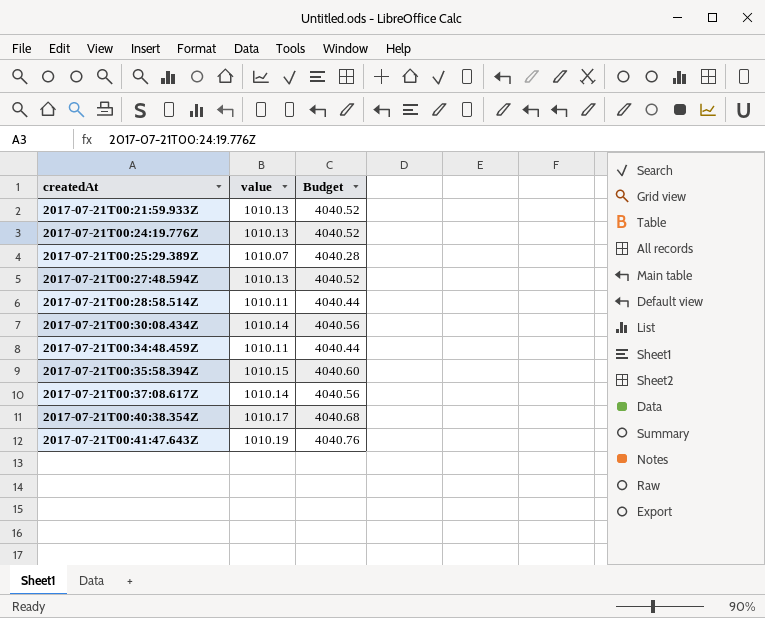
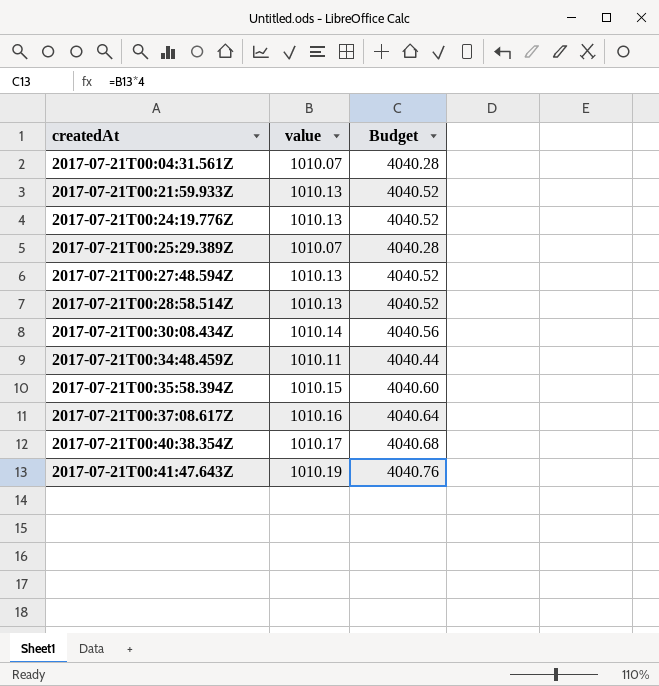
row 2017-07-21T00:04:31.561Z: none -> 1010.07 | 4040.28
2017-07-21T00:28:58.514Z | value: 1010.11 -> 1010.13
2017-07-21T00:28:58.514Z | Budget: 4040.44 -> 4040.52
2017-07-21T00:37:08.617Z | value: 1010.14 -> 1010.16
2017-07-21T00:37:08.617Z | Budget: 4040.56 -> 4040.64

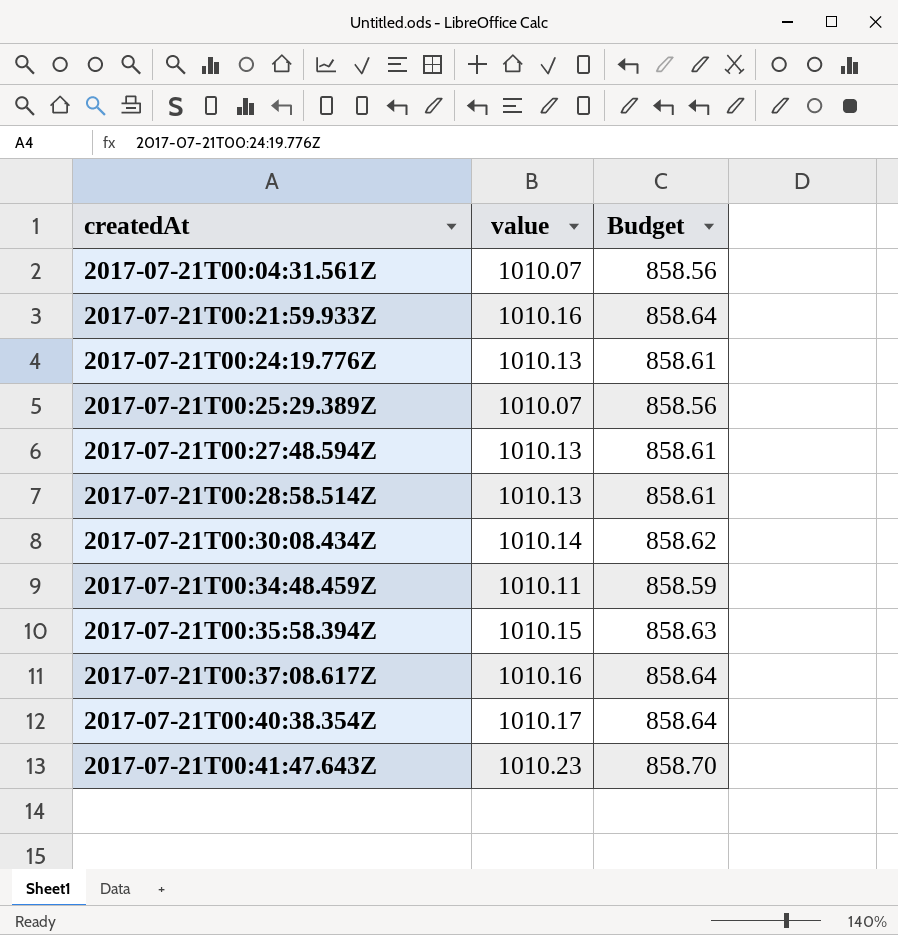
column Budget | formula: [value] * 4 -> [value] * 0.85
2017-07-21T00:21:59.933Z | value: 1010.13 -> 1010.16
2017-07-21T00:41:47.643Z | value: 1010.19 -> 1010.23

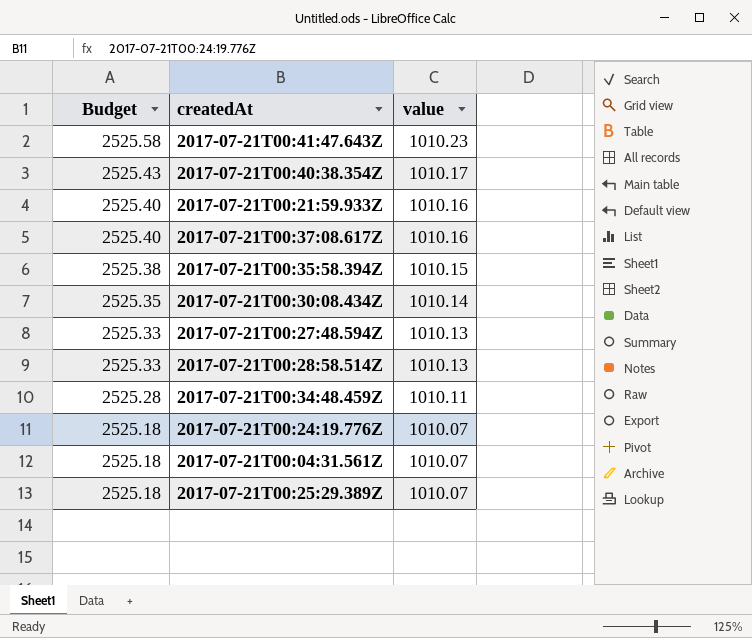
row order: createdAt ascending -> Budget descending
column Budget | formula: [value] * 0.85 -> [value] * 2.5
column Budget | position: 3 -> 1
2017-07-21T00:24:19.776Z | value: 1010.13 -> 1010.07

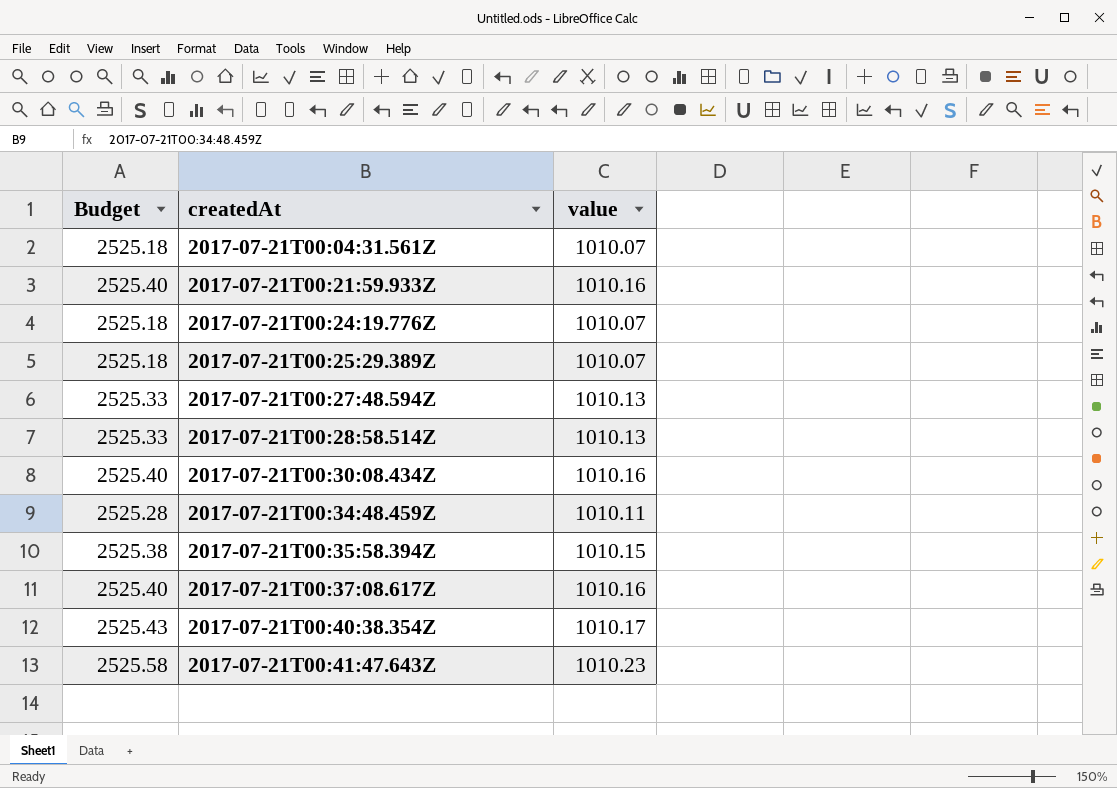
row order: Budget descending -> createdAt ascending
2017-07-21T00:30:08.434Z | Budget: 2525.35 -> 2525.40
2017-07-21T00:30:08.434Z | value: 1010.14 -> 1010.16

